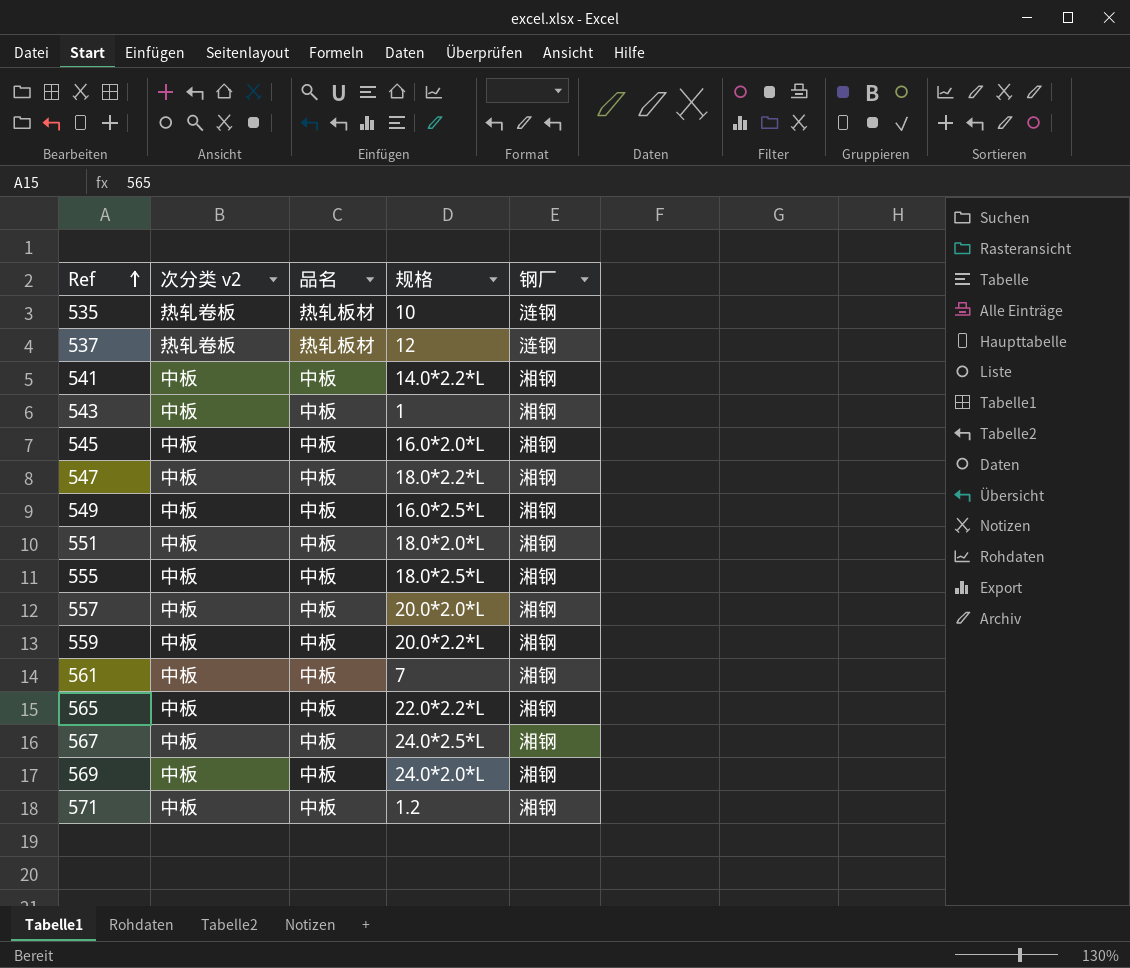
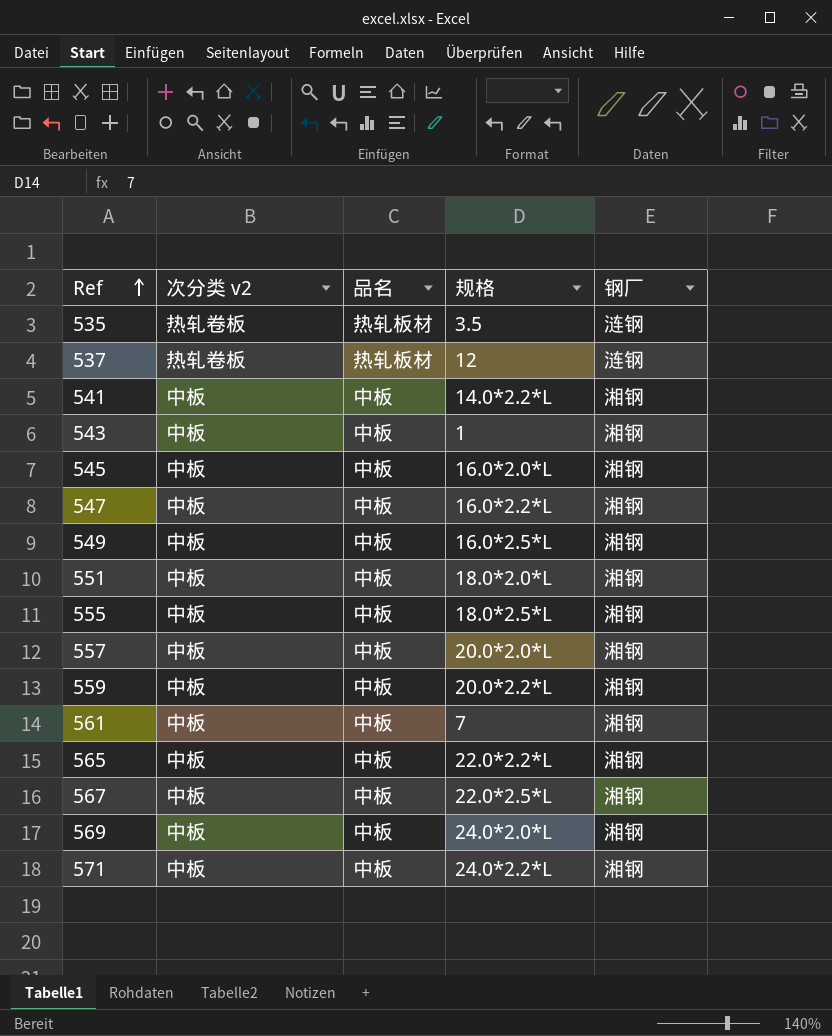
535 | 规格: 10 -> 3.5
547 | 规格: 18.0*2.2*L -> 16.0*2.2*L
567 | 规格: 24.0*2.5*L -> 22.0*2.5*L
571 | 规格: 1.2 -> 24.0*2.2*L

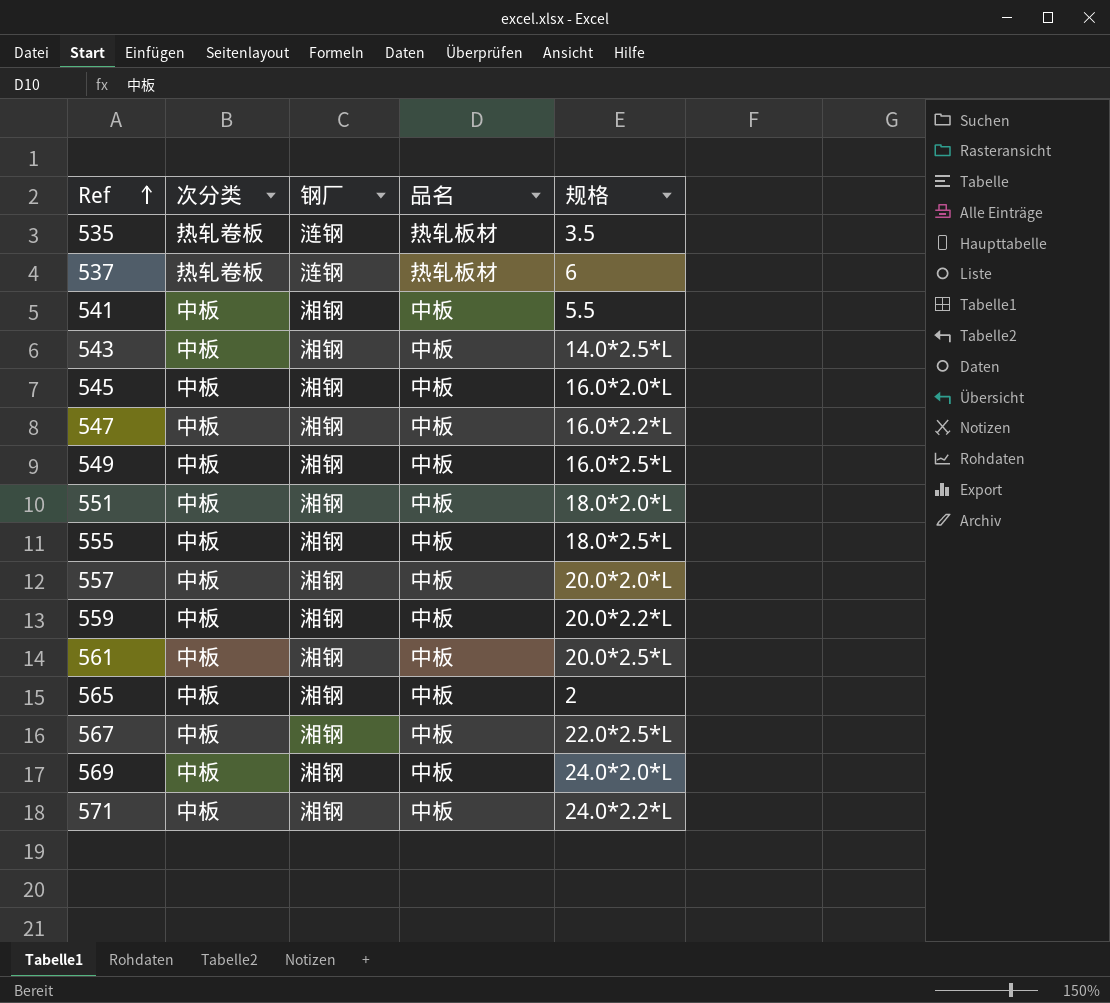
column name: 次分类 v2 -> 次分类
column 钢厂 | position: 5 -> 3
537 | 规格: 12 -> 6
541 | 规格: 14.0*2.2*L -> 5.5
543 | 规格: 1 -> 14.0*2.5*L
561 | 规格: 7 -> 20.0*2.5*L
565 | 规格: 22.0*2.2*L -> 2

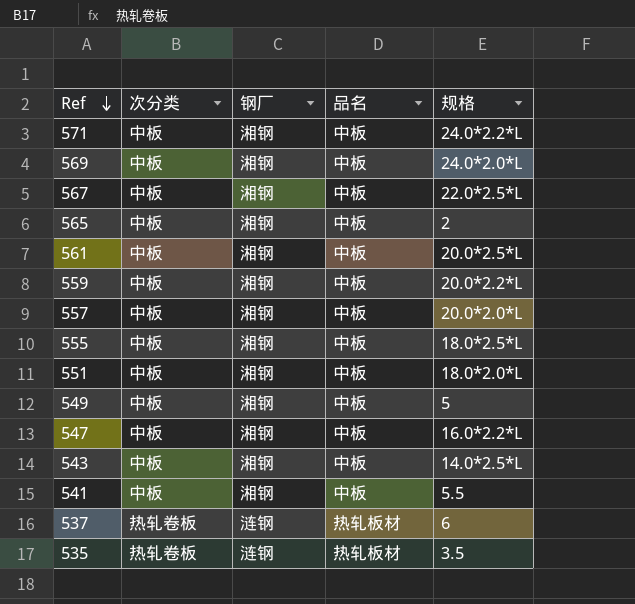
row order: Ref ascending -> Ref descending
row 545: 中板 | 湘钢 | 中板 | 16.0*2.0*L -> none
549 | 规格: 16.0*2.5*L -> 5

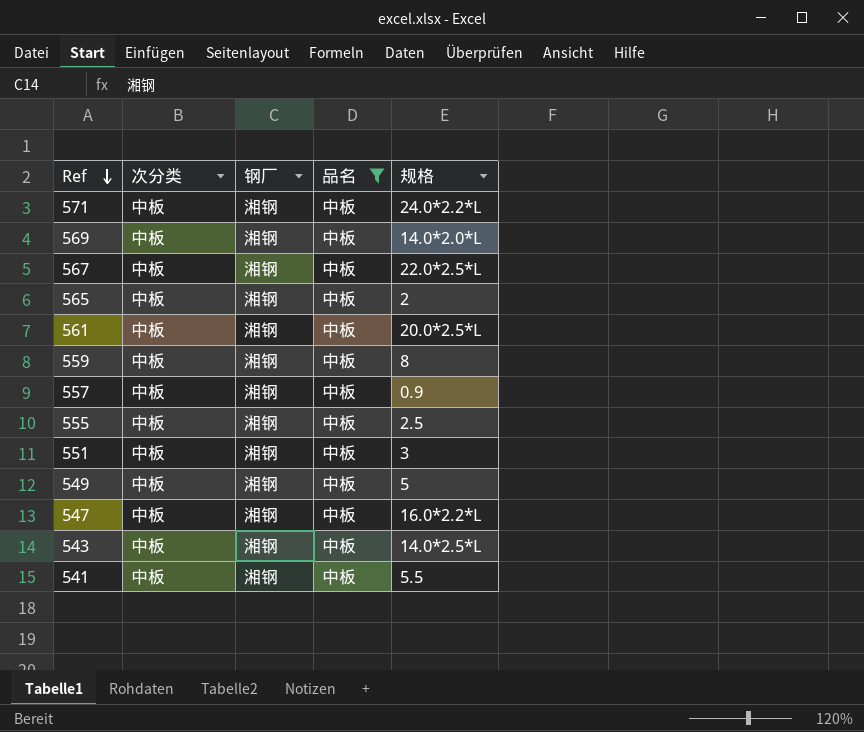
filter: none -> 品名 = 中板
569 | 规格: 24.0*2.0*L -> 14.0*2.0*L
559 | 规格: 20.0*2.2*L -> 8
557 | 规格: 20.0*2.0*L -> 0.9
555 | 规格: 18.0*2.5*L -> 2.5
551 | 规格: 18.0*2.0*L -> 3

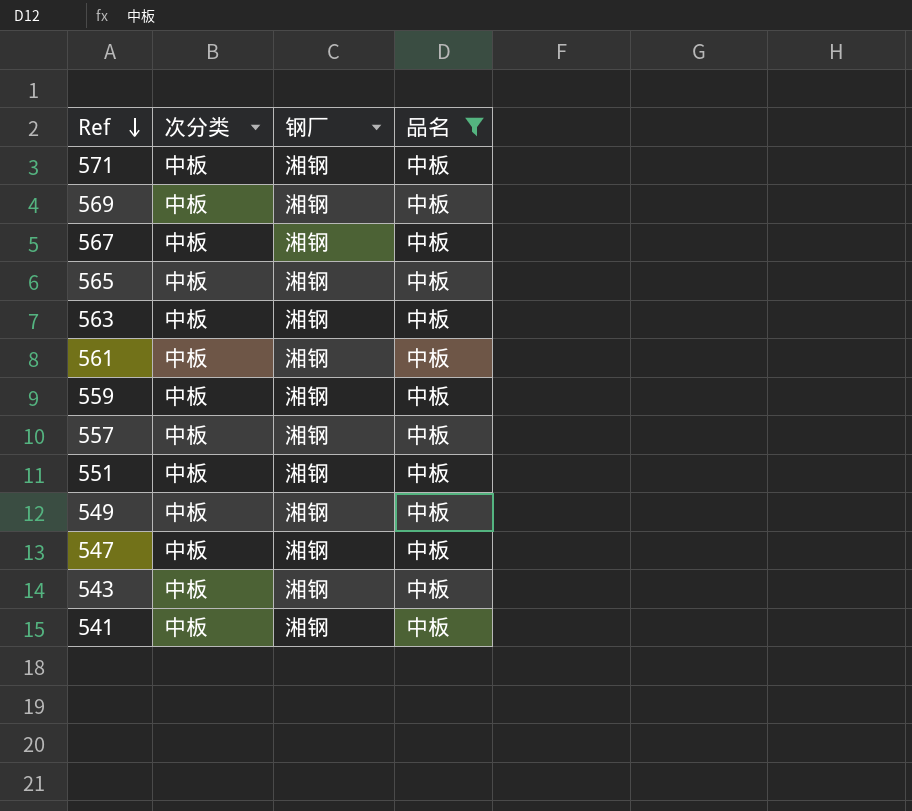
column 规格 | position: 5 -> none
row 555: 中板 | 湘钢 | 中板 | 2.5 -> none
row 563: none -> 中板 | 湘钢 | 中板

